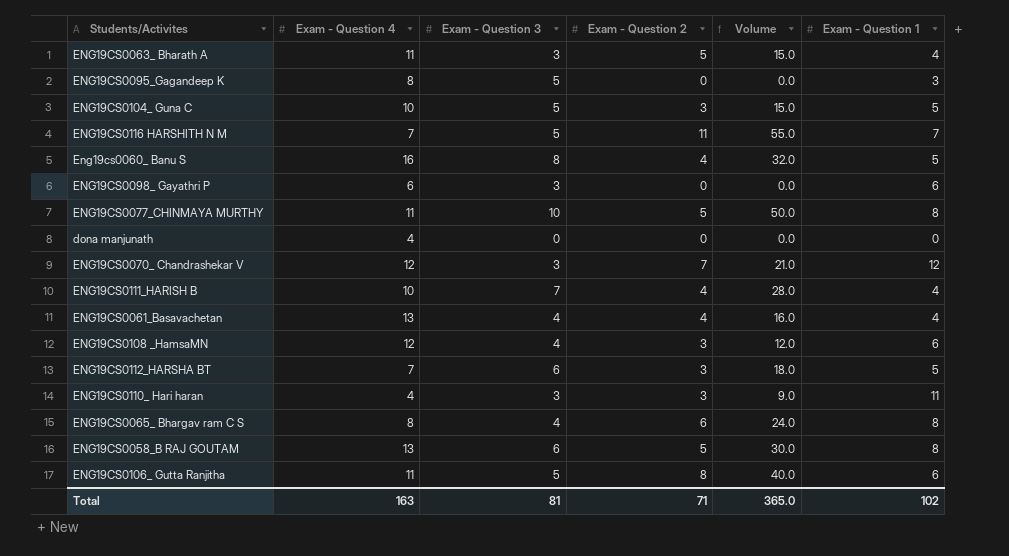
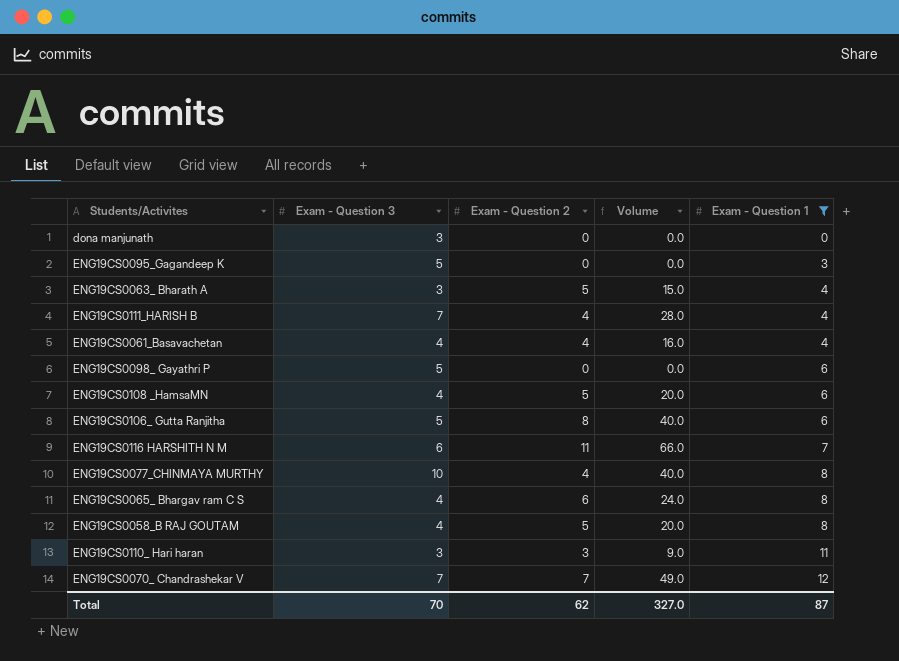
filter: none -> Exam - Question 1 != 5
row order: none -> Exam - Question 1 ascending
column Exam - Question 4 | position: 2 -> none
dona manjunath | Exam - Question 3: 0 -> 3
ENG19CS0098_ Gayathri P | Exam - Question 3: 3 -> 5
ENG19CS0108 _HamsaMN | Exam - Question 2: 3 -> 5
ENG19CS0108 _HamsaMN | Volume: 12.0 -> 20.0
ENG19CS0116 HARSHITH N M | Exam - Question 3: 5 -> 6
ENG19CS0116 HARSHITH N M | Volume: 55.0 -> 66.0
ENG19CS0077_CHINMAYA MURTHY | Exam - Question 2: 5 -> 4
ENG19CS0077_CHINMAYA MURTHY | Volume: 50.0 -> 40.0
ENG19CS0058_B RAJ GOUTAM | Exam - Question 3: 6 -> 4
ENG19CS0058_B RAJ GOUTAM | Volume: 30.0 -> 20.0
ENG19CS0070_ Chandrashekar V | Exam - Question 3: 3 -> 7
ENG19CS0070_ Chandrashekar V | Volume: 21.0 -> 49.0
Total | Exam - Question 3: 81 -> 70
Total | Exam - Question 2: 71 -> 62
Total | Volume: 365.0 -> 327.0
Total | Exam - Question 1: 102 -> 87

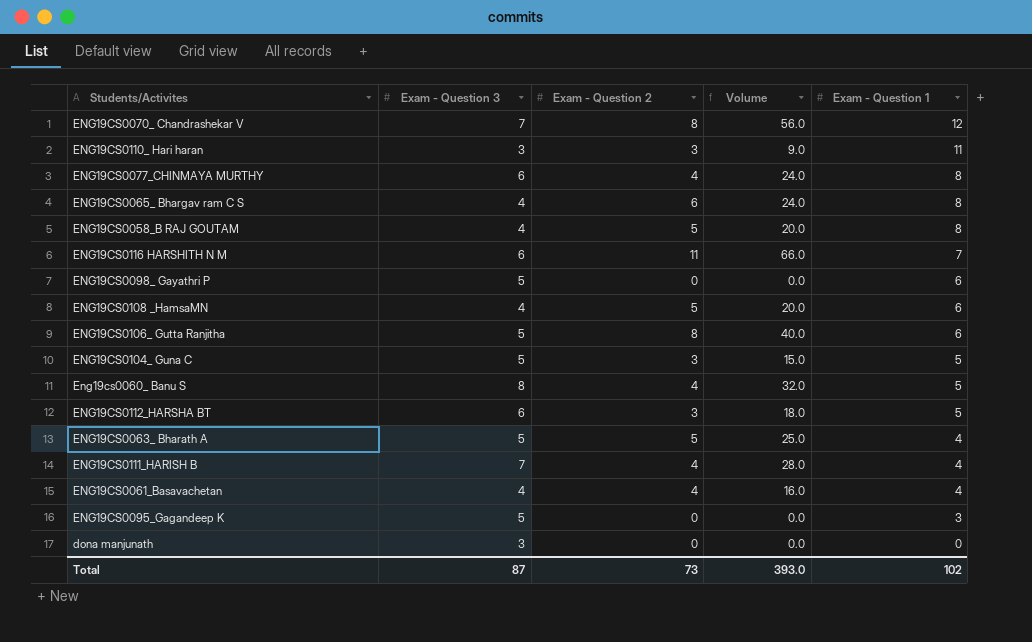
filter: Exam - Question 1 != 5 -> none
row order: Exam - Question 1 ascending -> Exam - Question 1 descending
ENG19CS0070_ Chandrashekar V | Exam - Question 2: 7 -> 8
ENG19CS0070_ Chandrashekar V | Volume: 49.0 -> 56.0
ENG19CS0077_CHINMAYA MURTHY | Exam - Question 3: 10 -> 6
ENG19CS0077_CHINMAYA MURTHY | Volume: 40.0 -> 24.0
ENG19CS0063_ Bharath A | Exam - Question 3: 3 -> 5
ENG19CS0063_ Bharath A | Volume: 15.0 -> 25.0
Total | Exam - Question 3: 70 -> 87
Total | Exam - Question 2: 62 -> 73
Total | Volume: 327.0 -> 393.0
Total | Exam - Question 1: 87 -> 102

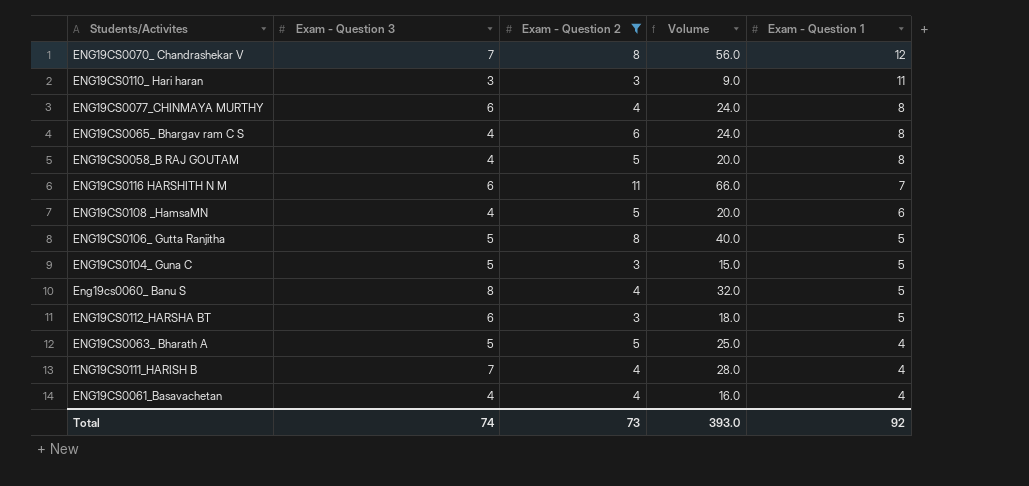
filter: none -> Exam - Question 2 != 0
ENG19CS0106_ Gutta Ranjitha | Exam - Question 1: 6 -> 5
Total | Exam - Question 3: 87 -> 74
Total | Exam - Question 1: 102 -> 92

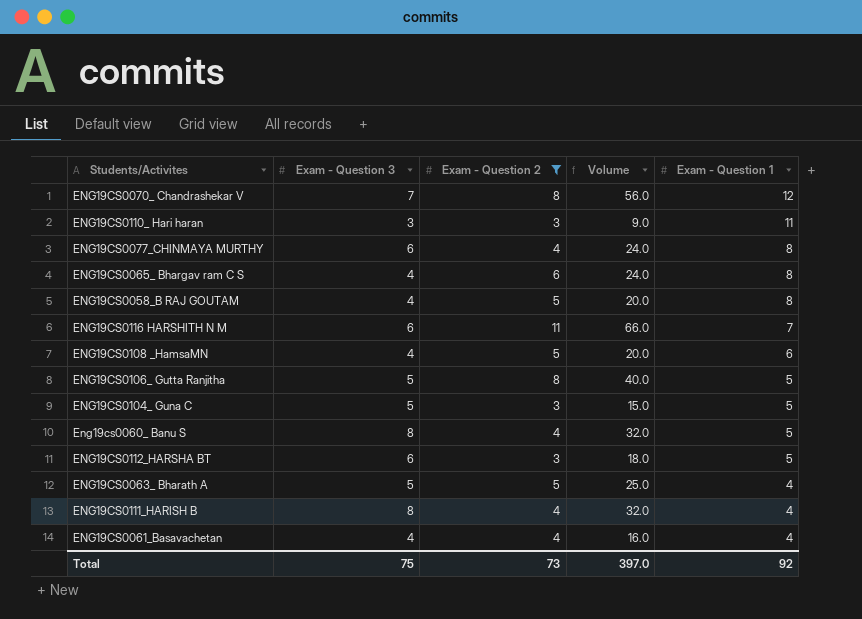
ENG19CS0111_HARISH B | Exam - Question 3: 7 -> 8
ENG19CS0111_HARISH B | Volume: 28.0 -> 32.0
Total | Exam - Question 3: 74 -> 75
Total | Volume: 393.0 -> 397.0

